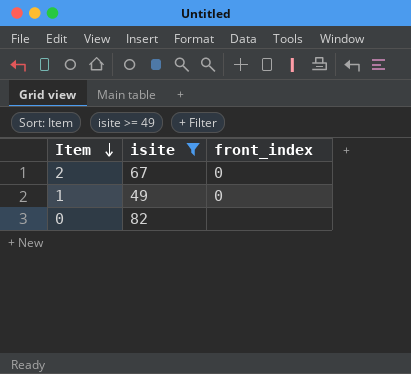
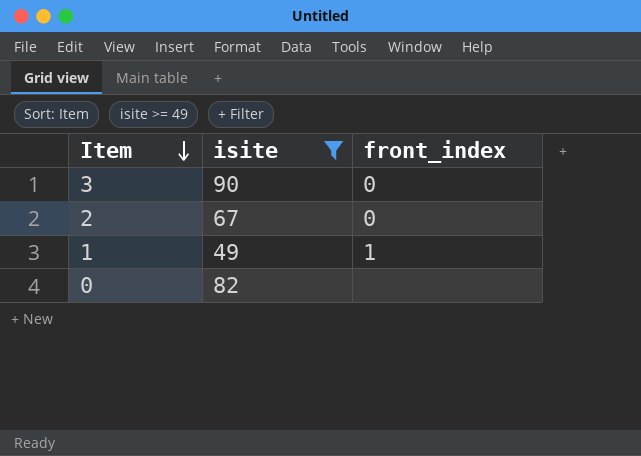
row 3: none -> 90 | 0
1 | front_index: 0 -> 1

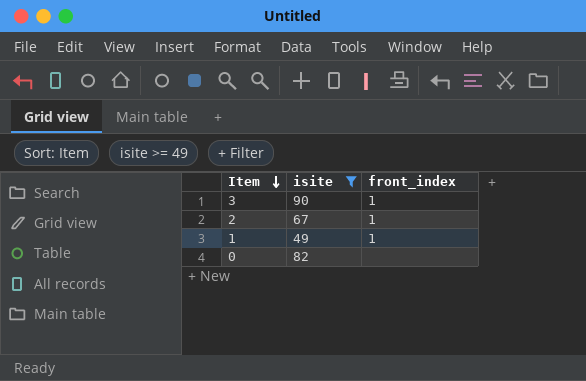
3 | front_index: 0 -> 1
2 | front_index: 0 -> 1

